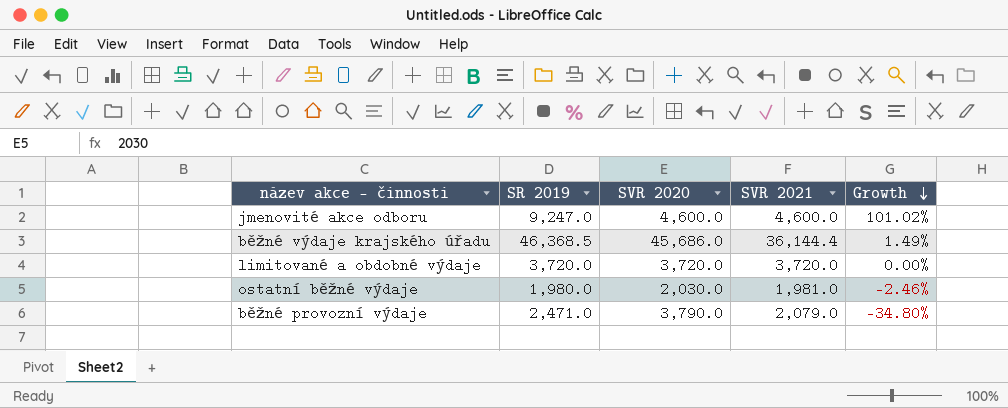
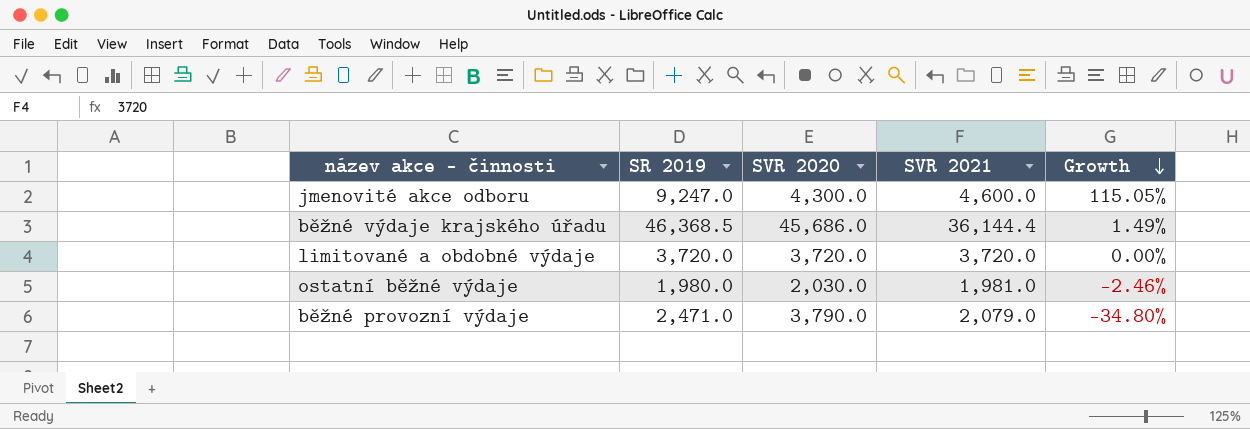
jmenovité akce odboru | SVR 2020: 4,600.0 -> 4,300.0
jmenovité akce odboru | Growth: 101.02% -> 115.05%

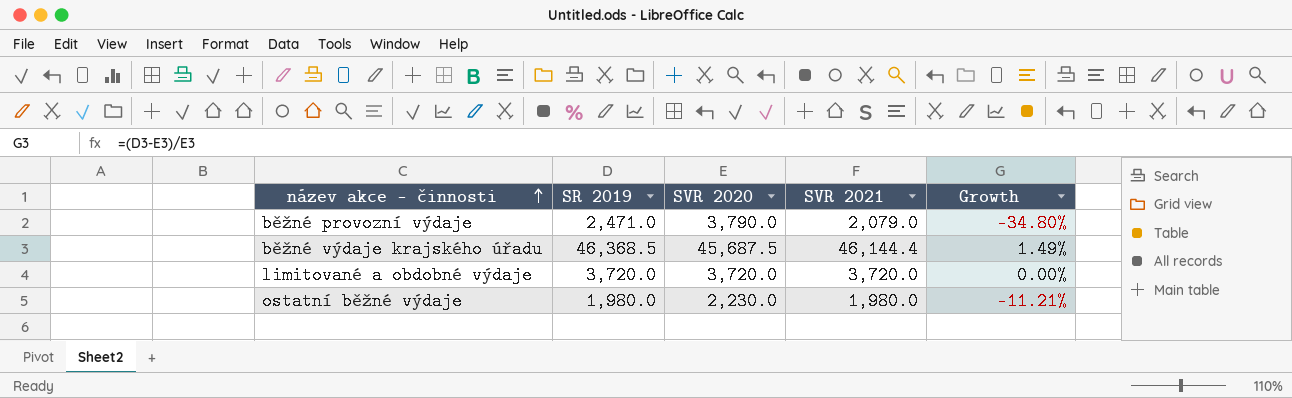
row order: Growth descending -> název akce - činnosti ascending
row jmenovité akce odboru: 9,247.0 | 4,300.0 | 4,600.0 | 115.05% -> none
běžné výdaje krajského úřadu | SVR 2020: 45,686.0 -> 45,687.5
běžné výdaje krajského úřadu | SVR 2021: 36,144.4 -> 46,144.4
ostatní běžné výdaje | SVR 2020: 2,030.0 -> 2,230.0
ostatní běžné výdaje | SVR 2021: 1,981.0 -> 1,980.0
ostatní běžné výdaje | Growth: -2.46% -> -11.21%

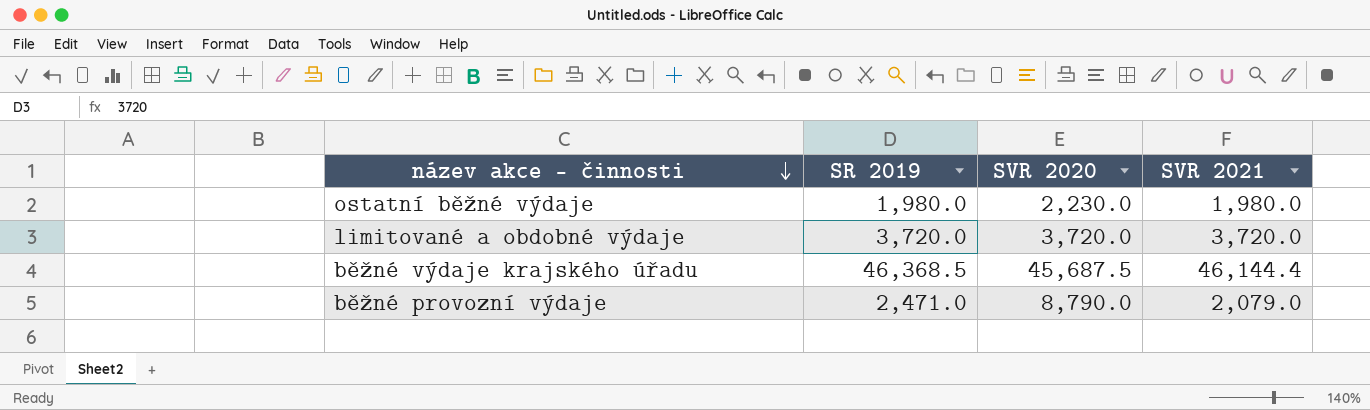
row order: název akce - činnosti ascending -> název akce - činnosti descending
column Growth | formula: ([SR 2019] - [SVR 2020]) / [SVR 2020] -> none
běžné provozní výdaje | SVR 2020: 3,790.0 -> 8,790.0

